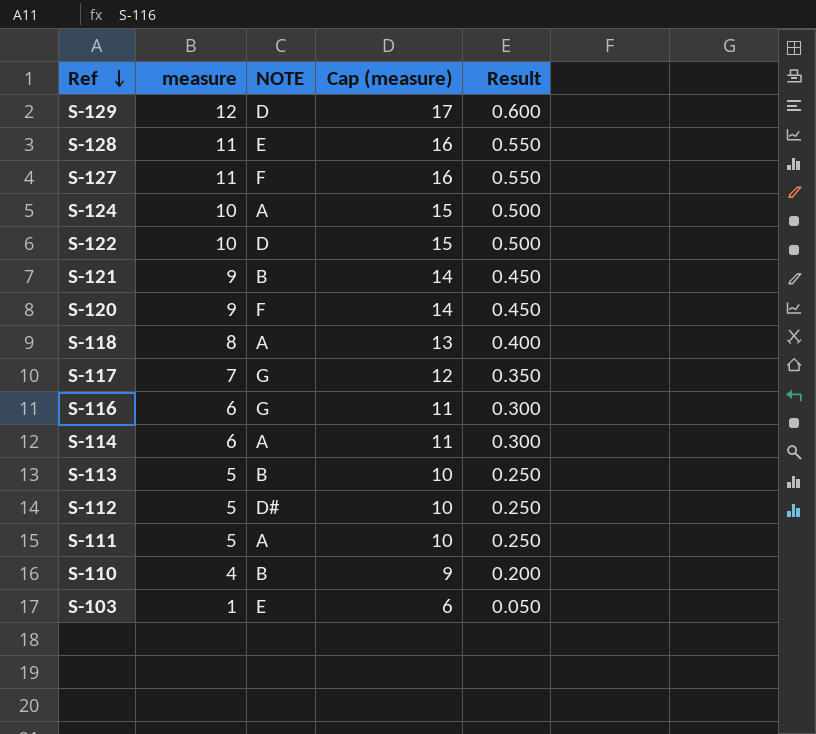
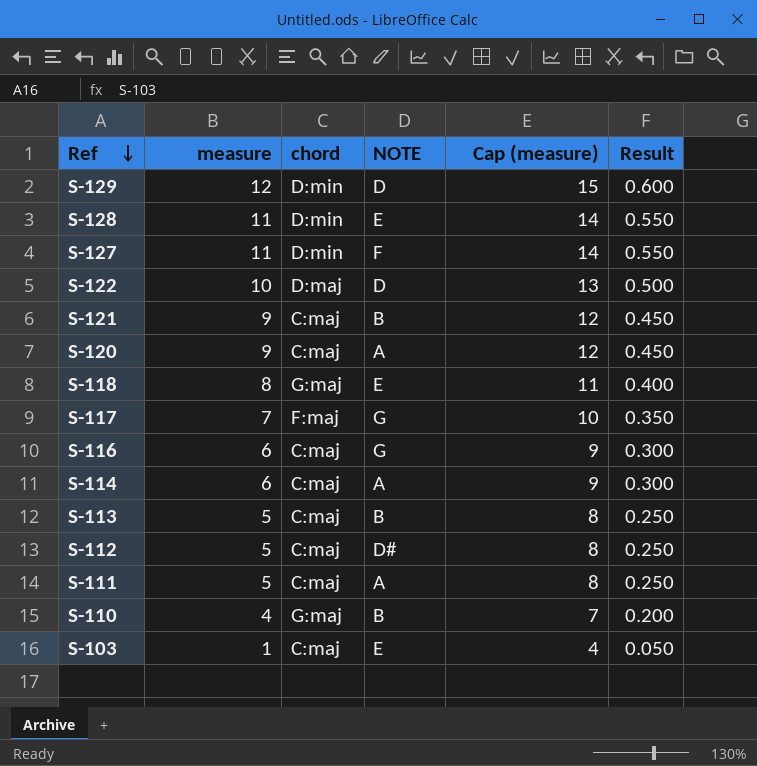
column chord | position: none -> 3
column Cap (measure) | formula: [measure] + 5 -> [measure] + 3
row S-124: 10 | A | 15 | 0.500 -> none
S-120 | NOTE: F -> A
S-118 | NOTE: A -> E

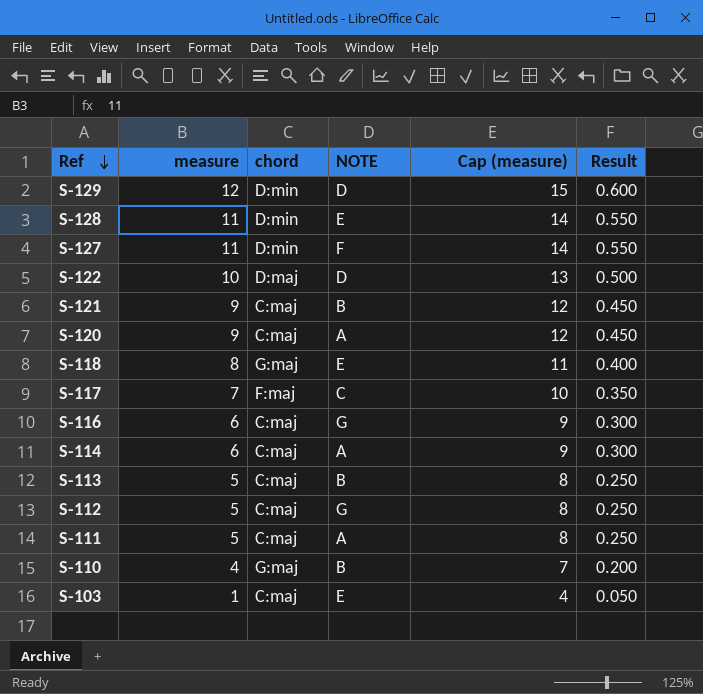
S-117 | NOTE: G -> C
S-112 | NOTE: D# -> G

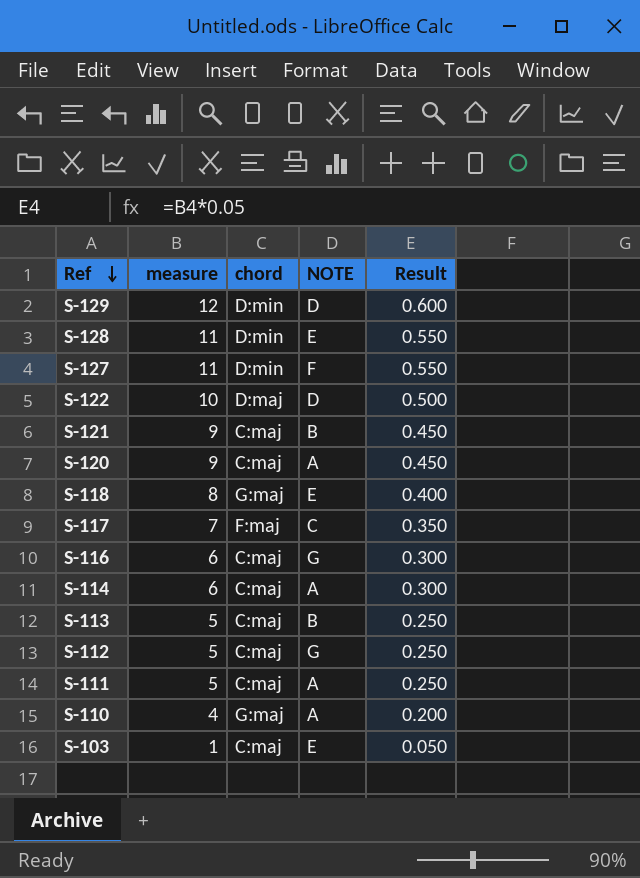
column Cap (measure) | formula: [measure] + 3 -> none
S-110 | NOTE: B -> A

